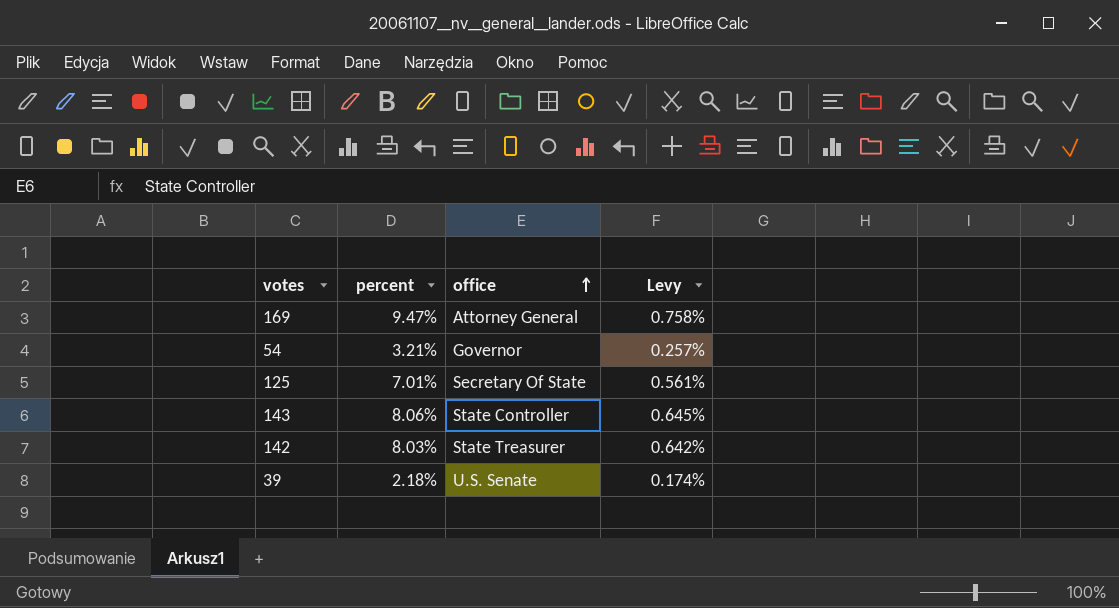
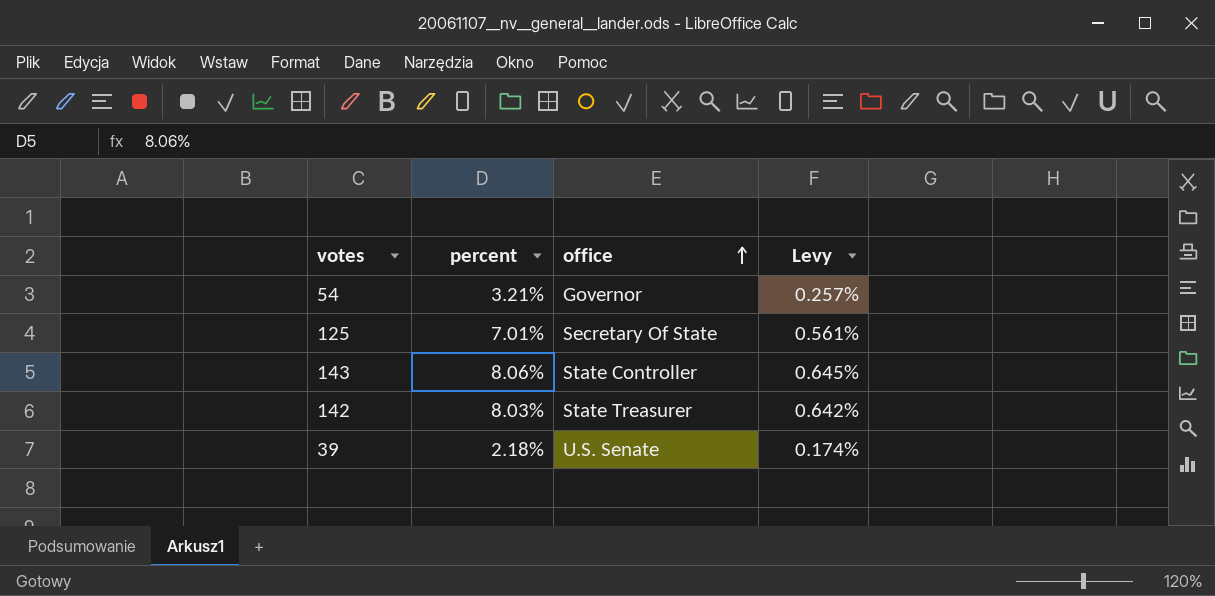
row 169: 9.47% | Attorney General | 0.758% -> none

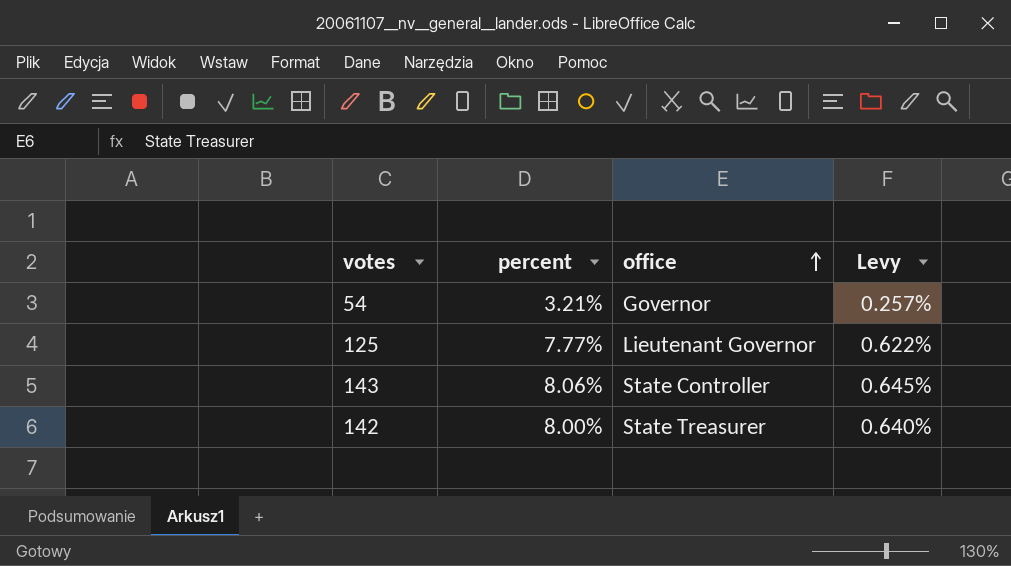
row 39: 2.18% | U.S. Senate | 0.174% -> none
125 | percent: 7.01% -> 7.77%
125 | office: Secretary Of State -> Lieutenant Governor
125 | Levy: 0.561% -> 0.622%
142 | percent: 8.03% -> 8.00%
142 | Levy: 0.642% -> 0.640%

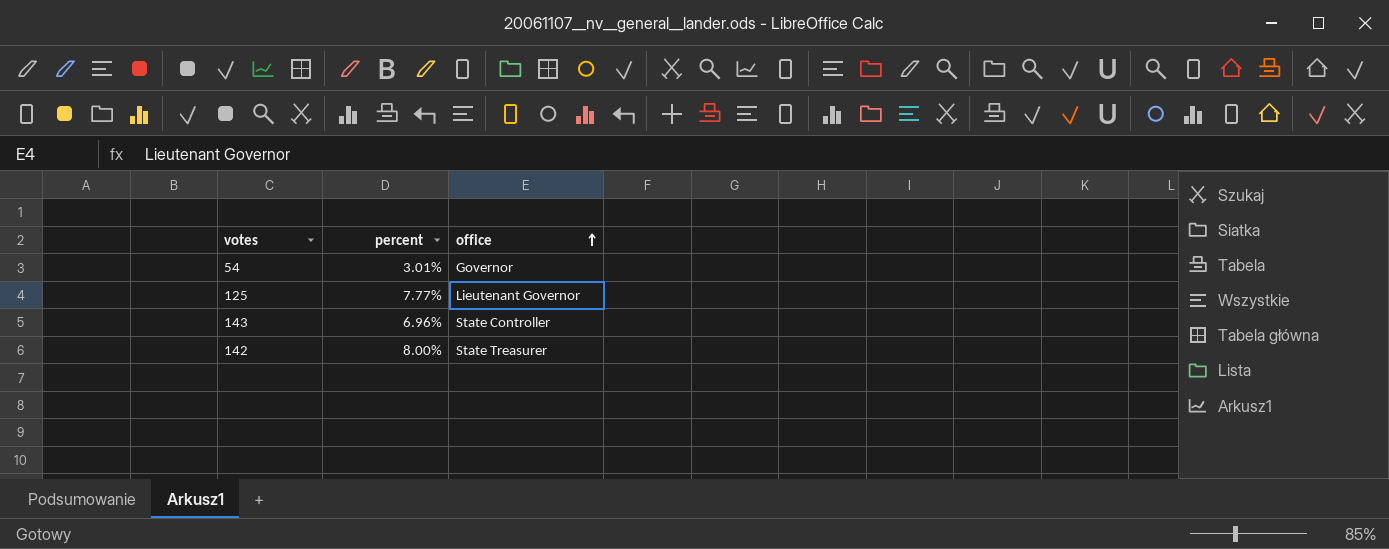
column Levy | formula: [percent] * 0.08 -> none
54 | percent: 3.21% -> 3.01%
143 | percent: 8.06% -> 6.96%

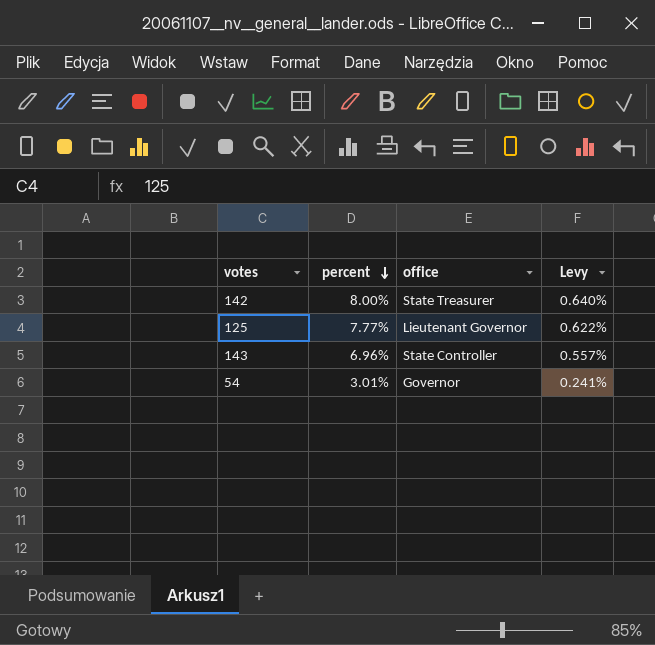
row order: office ascending -> percent descending
column Levy | formula: none -> [percent] * 0.08

